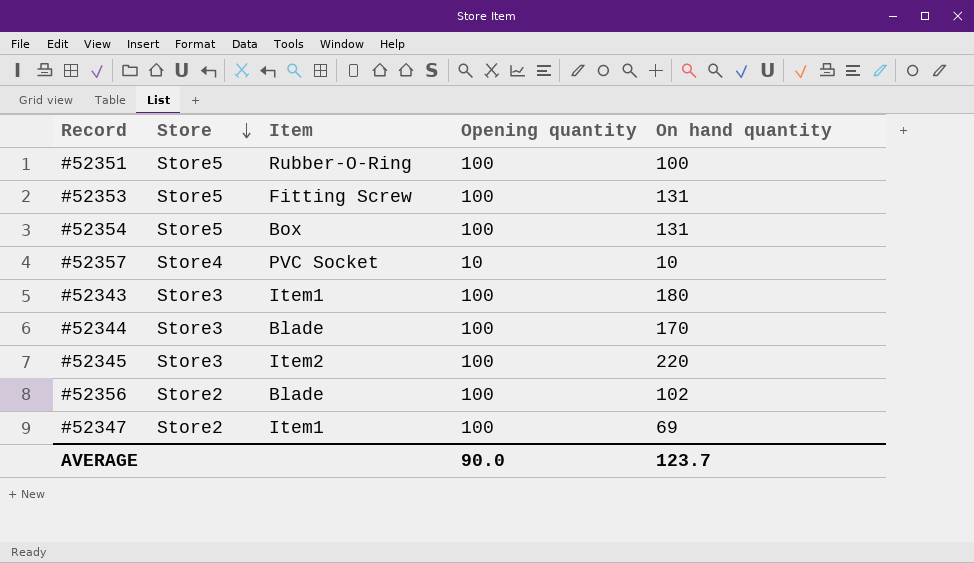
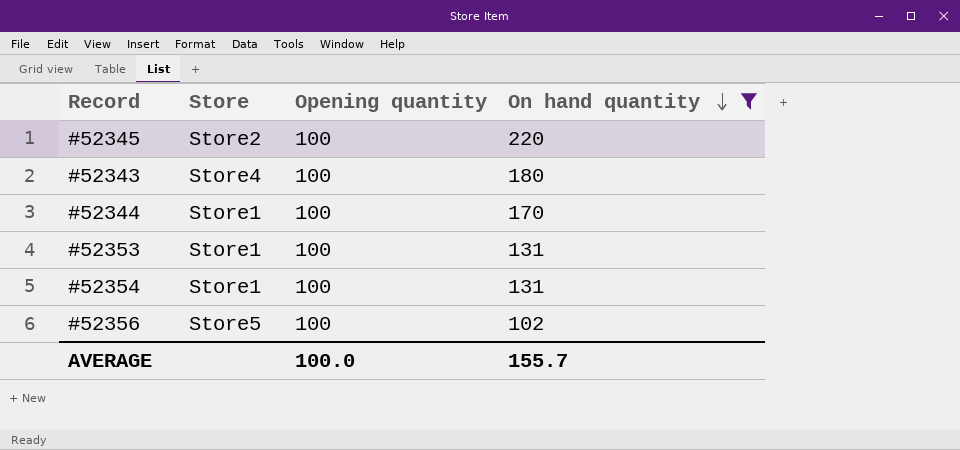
filter: none -> On hand quantity >= 102
row order: Store descending -> On hand quantity descending
column Item | position: 3 -> none
#52345 | Store: Store3 -> Store2
#52343 | Store: Store3 -> Store4
#52344 | Store: Store3 -> Store1
#52353 | Store: Store5 -> Store1
#52354 | Store: Store5 -> Store1
#52356 | Store: Store2 -> Store5
AVERAGE | Opening quantity: 90.0 -> 100.0
AVERAGE | On hand quantity: 123.7 -> 155.7

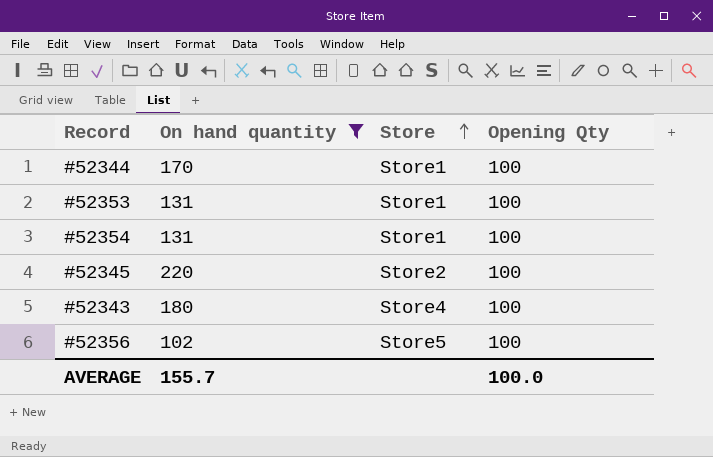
row order: On hand quantity descending -> Store ascending
column On hand quantity | position: 4 -> 2
column name: Opening quantity -> Opening Qty

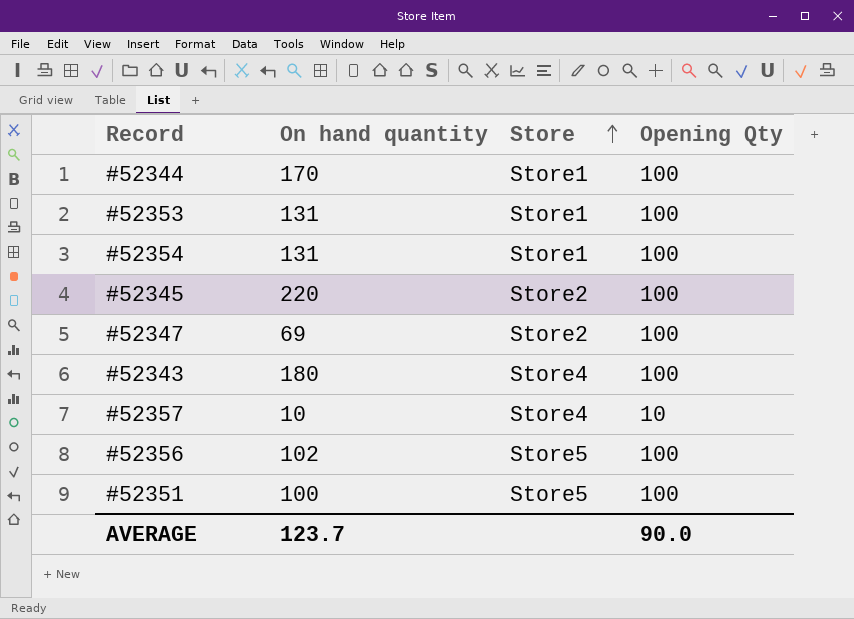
filter: On hand quantity >= 102 -> none
AVERAGE | On hand quantity: 155.7 -> 123.7
AVERAGE | Opening Qty: 100.0 -> 90.0

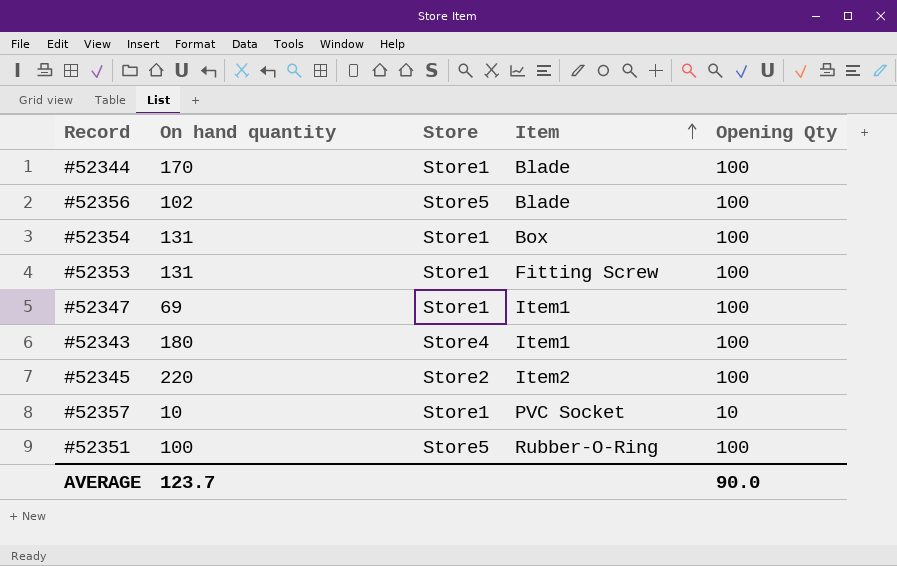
row order: Store ascending -> Item ascending
column Item | position: none -> 4
#52347 | Store: Store2 -> Store1
#52357 | Store: Store4 -> Store1

